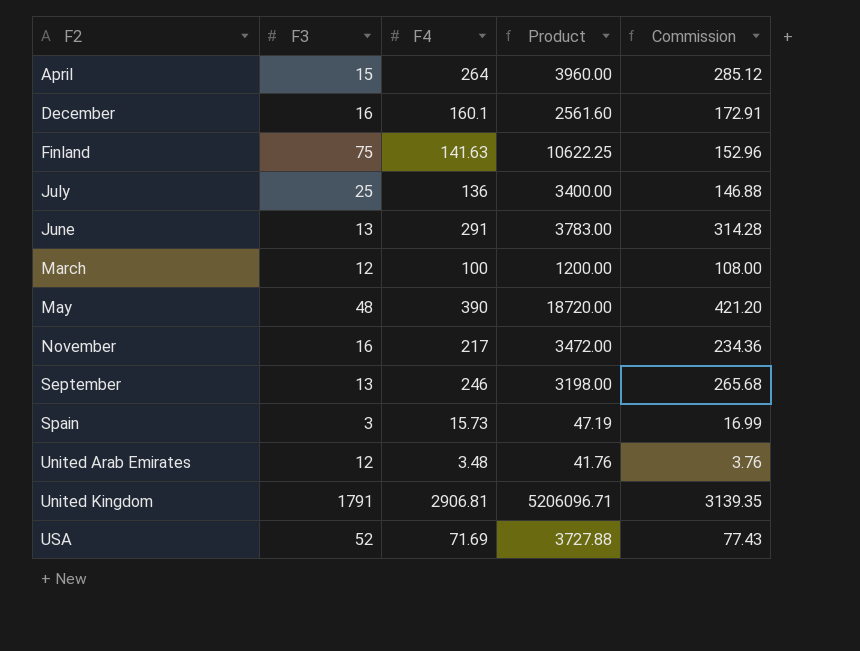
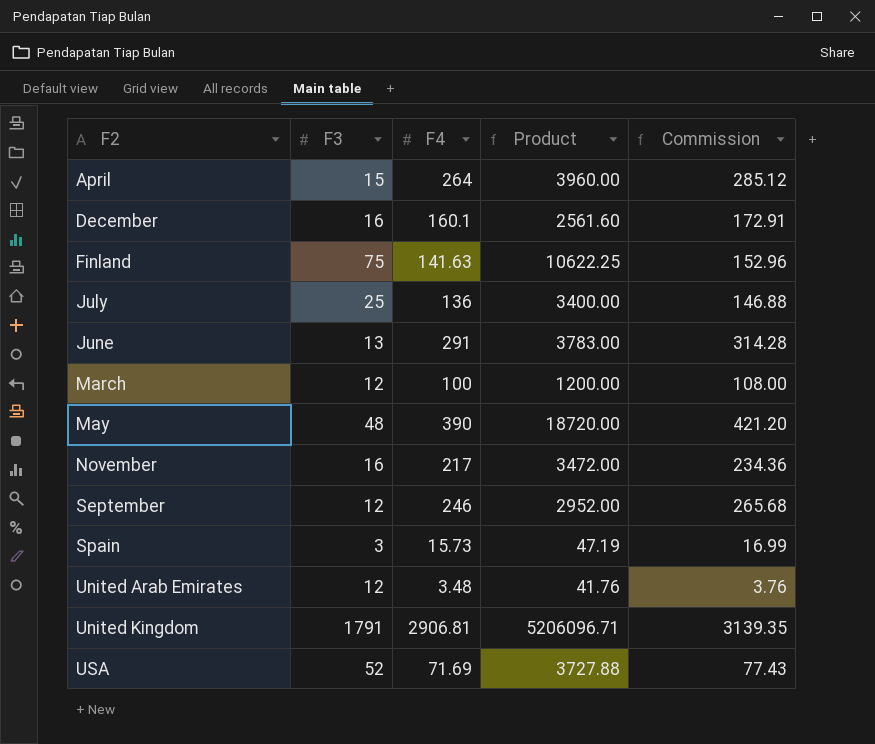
September | F3: 13 -> 12
September | Product: 3198.00 -> 2952.00

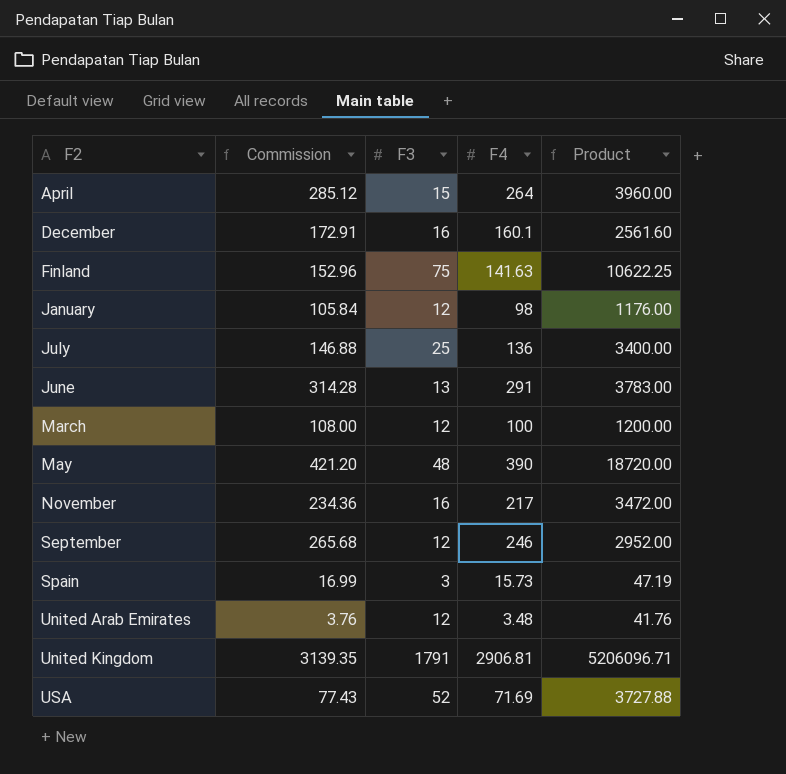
column Commission | position: 5 -> 2
row January: none -> 105.84 | 12 | 98 | 1176.00

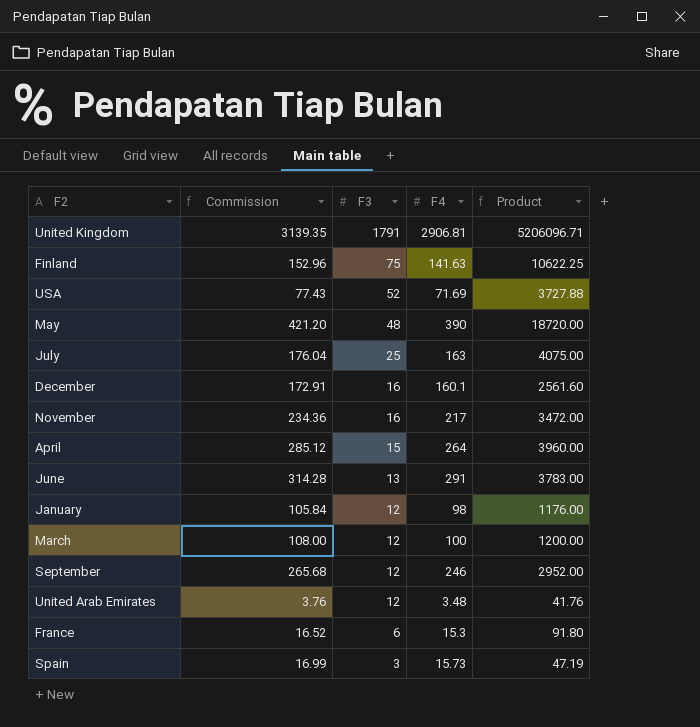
row order: F2 ascending -> F3 descending
July | Commission: 146.88 -> 176.04
July | F4: 136 -> 163
July | Product: 3400.00 -> 4075.00
row France: none -> 16.52 | 6 | 15.3 | 91.80

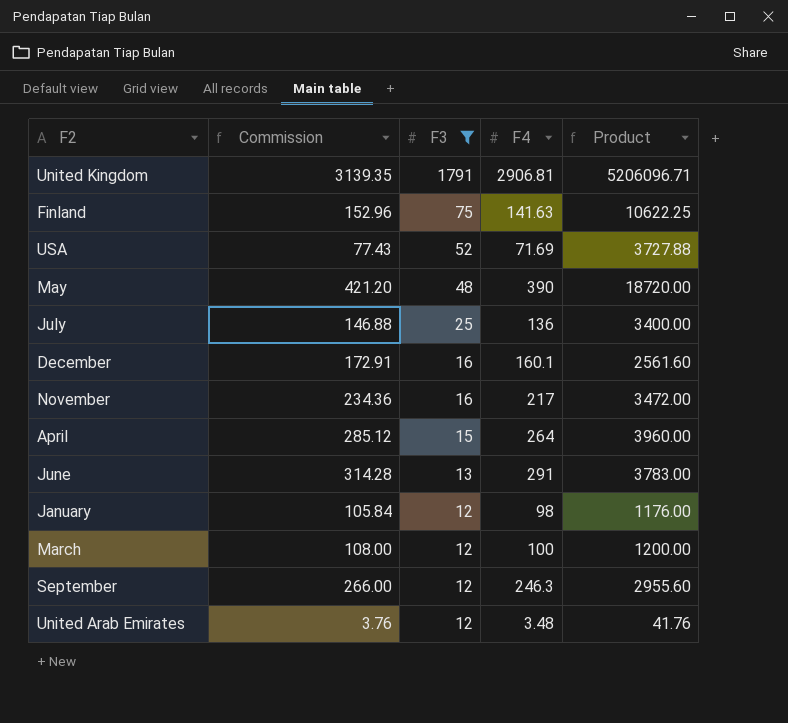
filter: none -> F3 >= 12
July | Commission: 176.04 -> 146.88
July | F4: 163 -> 136
July | Product: 4075.00 -> 3400.00
September | Commission: 265.68 -> 266.00
September | F4: 246 -> 246.3
September | Product: 2952.00 -> 2955.60

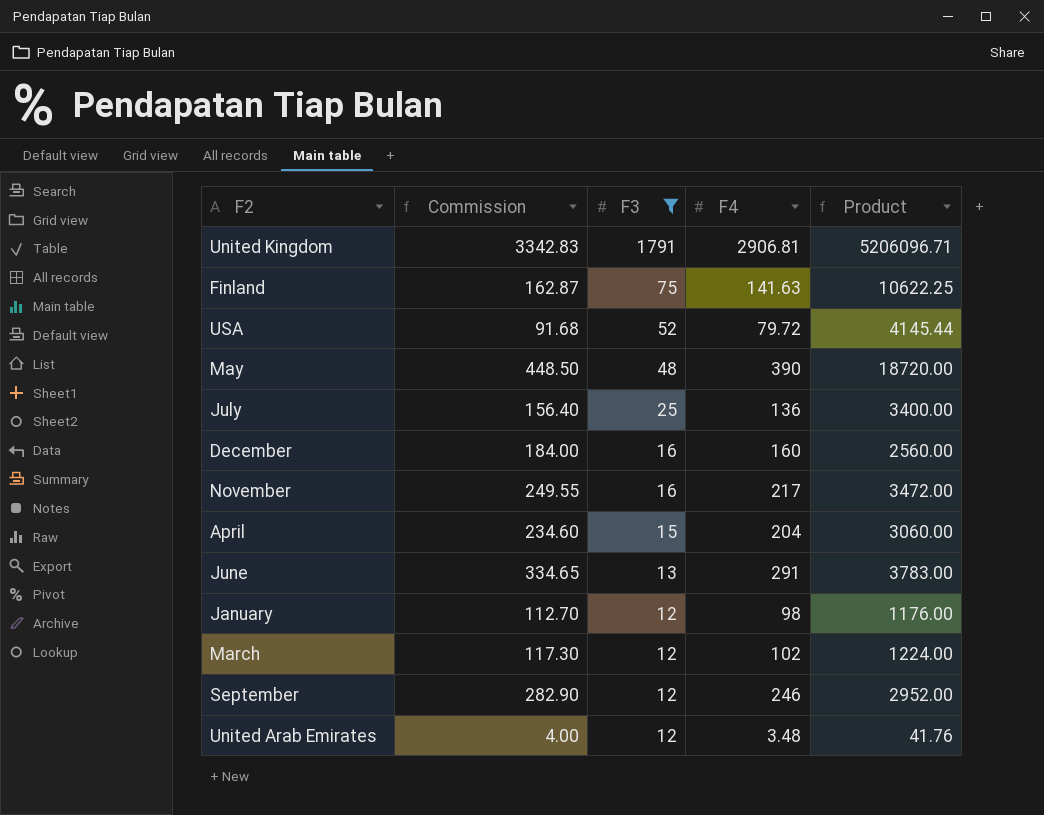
column Commission | formula: [F4] * 1.08 -> [F4] * 1.15
USA | F4: 71.69 -> 79.72
USA | Product: 3727.88 -> 4145.44
December | F4: 160.1 -> 160
December | Product: 2561.60 -> 2560.00
April | F4: 264 -> 204
April | Product: 3960.00 -> 3060.00
March | F4: 100 -> 102
March | Product: 1200.00 -> 1224.00
September | F4: 246.3 -> 246
September | Product: 2955.60 -> 2952.00

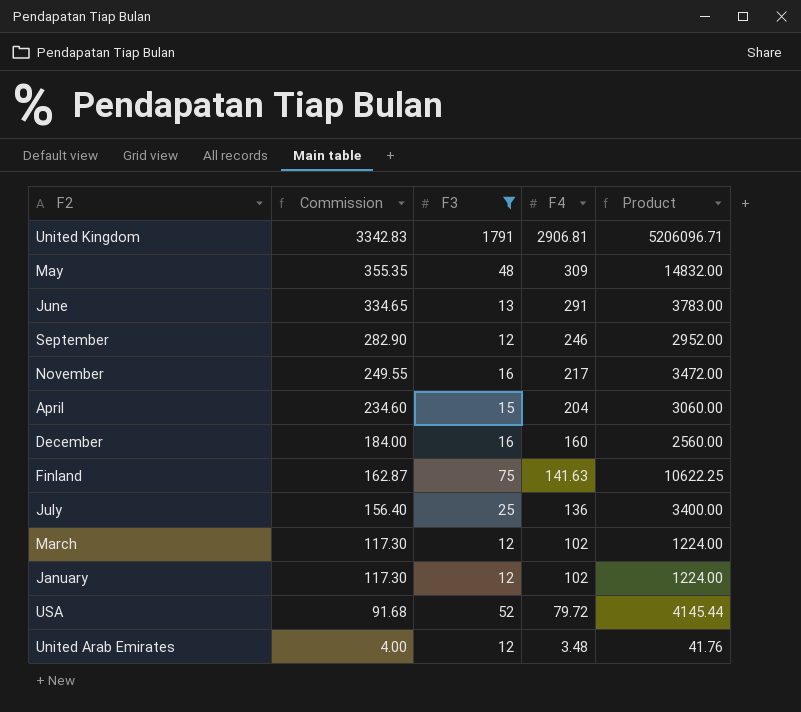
row order: F3 descending -> Commission descending
May | Commission: 448.50 -> 355.35
May | F4: 390 -> 309
May | Product: 18720.00 -> 14832.00
January | Commission: 112.70 -> 117.30
January | F4: 98 -> 102
January | Product: 1176.00 -> 1224.00

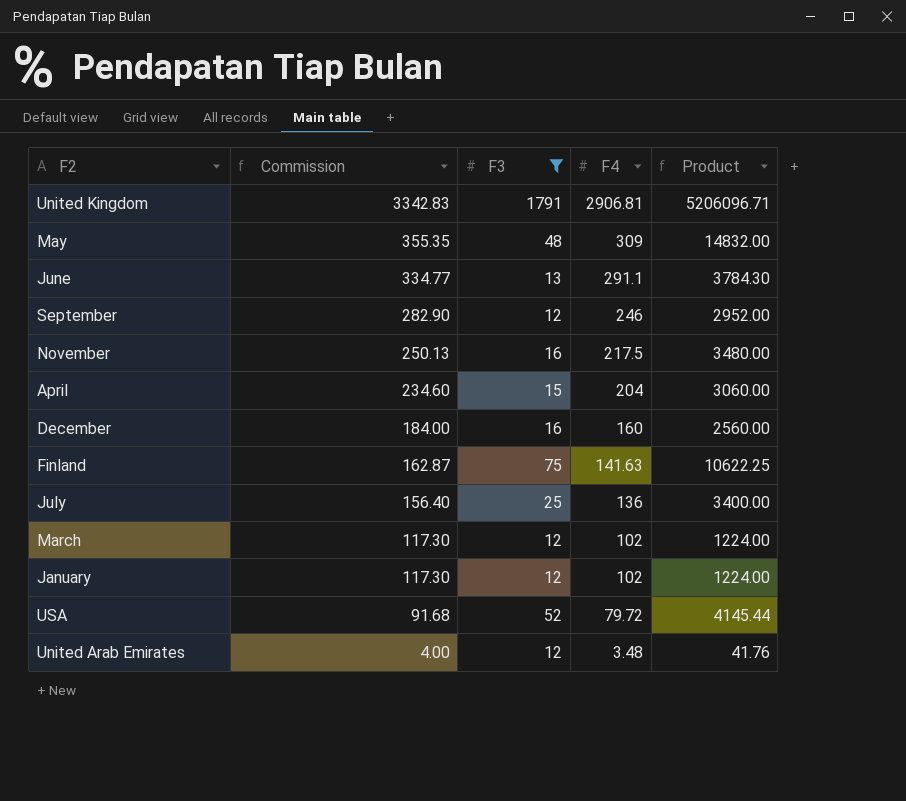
June | Commission: 334.65 -> 334.77
June | F4: 291 -> 291.1
June | Product: 3783.00 -> 3784.30
November | Commission: 249.55 -> 250.13
November | F4: 217 -> 217.5
November | Product: 3472.00 -> 3480.00

